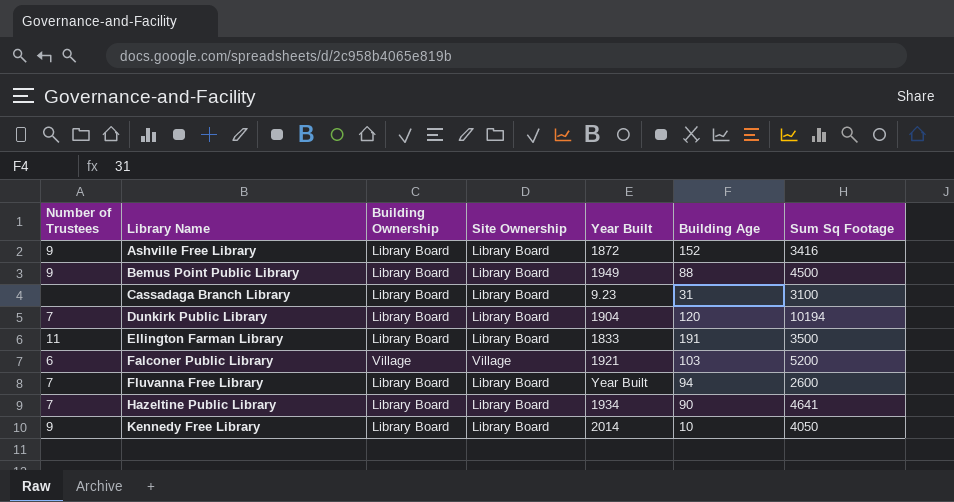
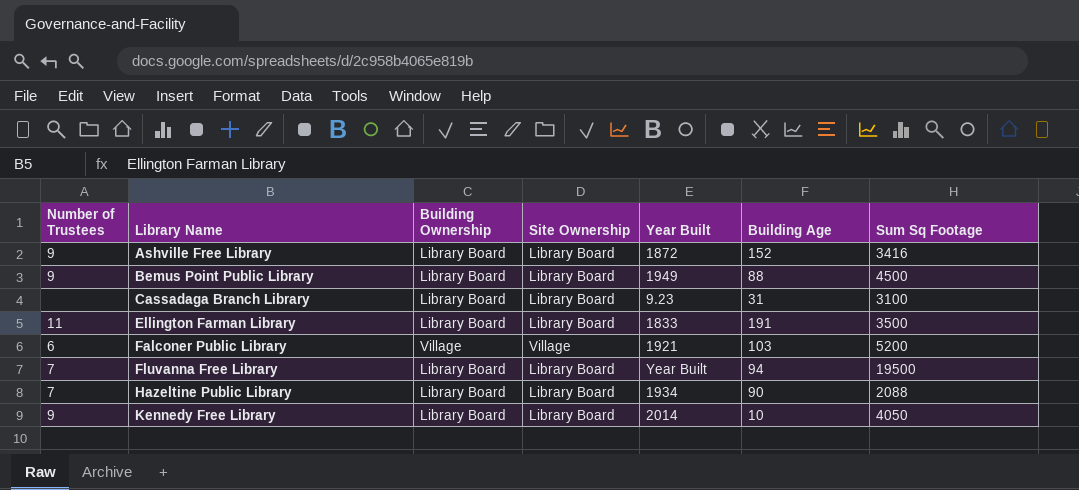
row Dunkirk Public Library: 7 | Library Board | Library Board | 1904 | 120 | 10194 -> none
Fluvanna Free Library | Sum Sq Footage: 2600 -> 19500
Hazeltine Public Library | Sum Sq Footage: 4641 -> 2088

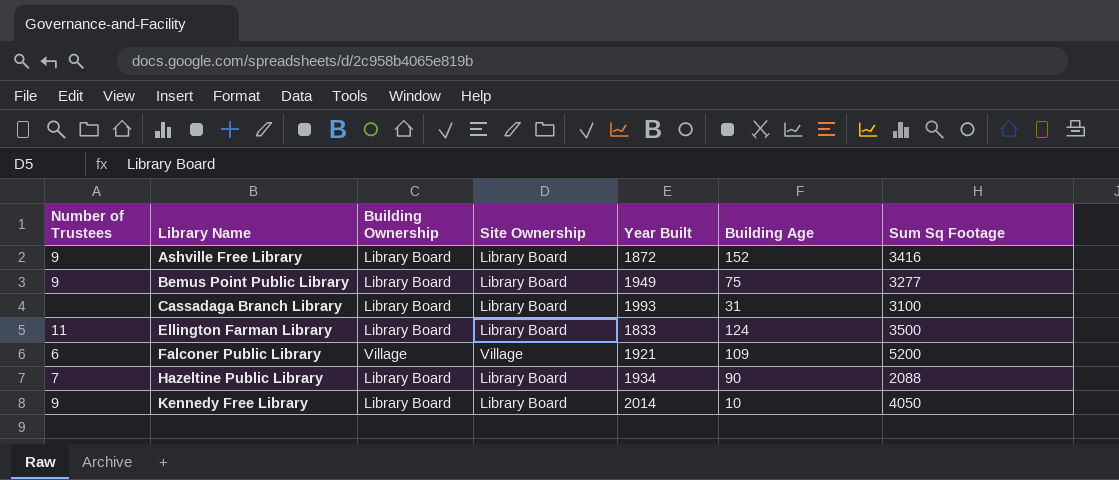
row Fluvanna Free Library: 7 | Library Board | Library Board | Year Built | 94 | 19500 -> none
Bemus Point Public Library | Building Age: 88 -> 75
Bemus Point Public Library | Sum Sq Footage: 4500 -> 3277
Cassadaga Branch Library | Year Built: 9.23 -> 1993
Ellington Farman Library | Building Age: 191 -> 124
Falconer Public Library | Building Age: 103 -> 109

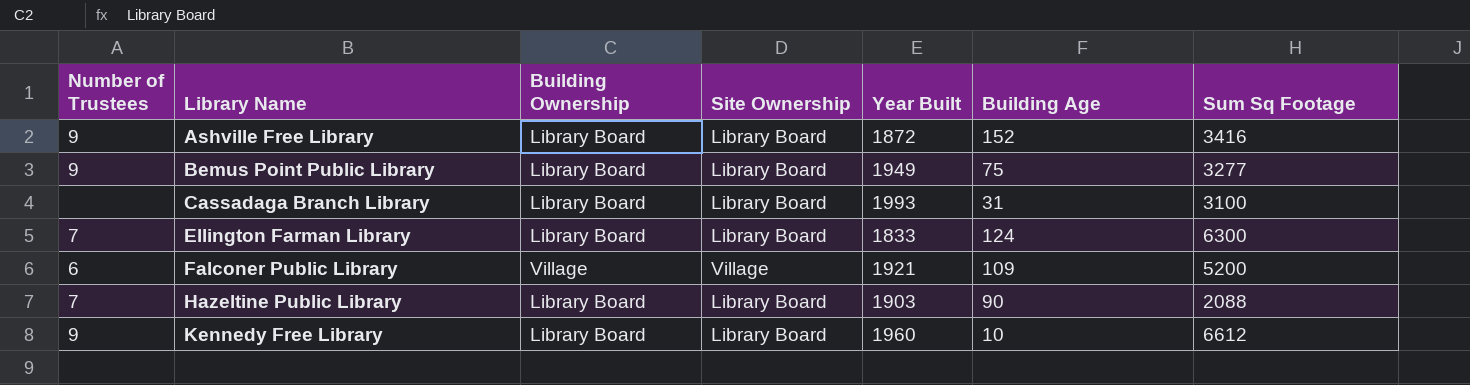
Ellington Farman Library | Number of Trustees: 11 -> 7
Ellington Farman Library | Sum Sq Footage: 3500 -> 6300
Hazeltine Public Library | Year Built: 1934 -> 1903
Kennedy Free Library | Year Built: 2014 -> 1960
Kennedy Free Library | Sum Sq Footage: 4050 -> 6612

